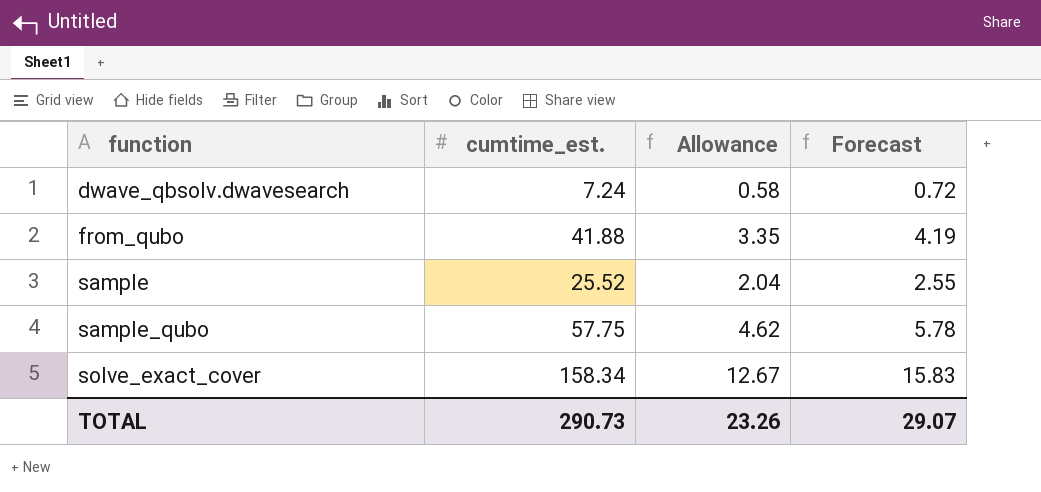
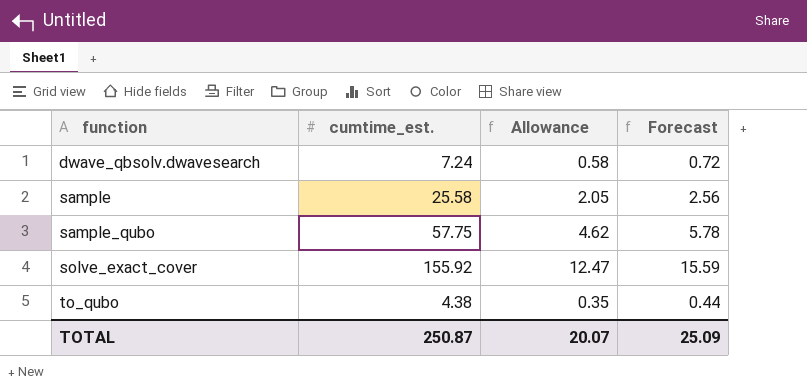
row from_qubo: 41.88 | 3.35 | 4.19 -> none
sample | cumtime_est.: 25.52 -> 25.58
sample | Allowance: 2.04 -> 2.05
sample | Forecast: 2.55 -> 2.56
solve_exact_cover | cumtime_est.: 158.34 -> 155.92
solve_exact_cover | Allowance: 12.67 -> 12.47
solve_exact_cover | Forecast: 15.83 -> 15.59
row to_qubo: none -> 4.38 | 0.35 | 0.44
TOTAL | cumtime_est.: 290.73 -> 250.87
TOTAL | Allowance: 23.26 -> 20.07
TOTAL | Forecast: 29.07 -> 25.09

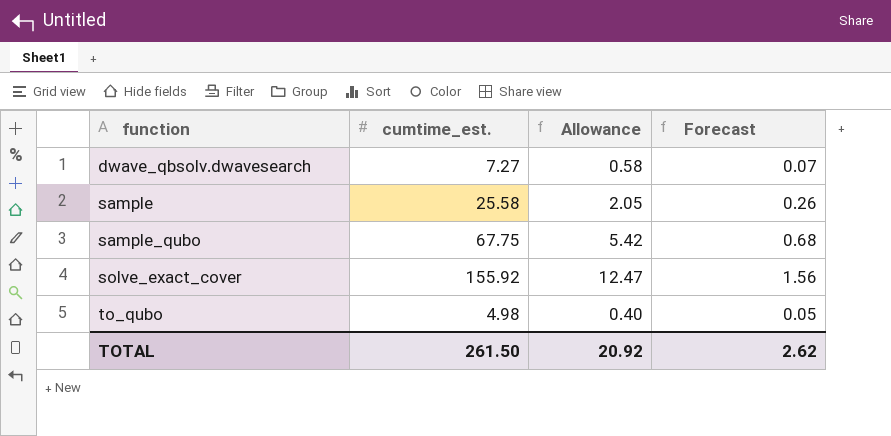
column Forecast | formula: [cumtime_est.] * 0.1 -> [cumtime_est.] * 0.01
dwave_qbsolv.dwavesearch | cumtime_est.: 7.24 -> 7.27
sample_qubo | cumtime_est.: 57.75 -> 67.75
sample_qubo | Allowance: 4.62 -> 5.42
to_qubo | cumtime_est.: 4.38 -> 4.98
to_qubo | Allowance: 0.35 -> 0.40
TOTAL | cumtime_est.: 250.87 -> 261.50
TOTAL | Allowance: 20.07 -> 20.92
TOTAL | Forecast: 25.09 -> 2.62

